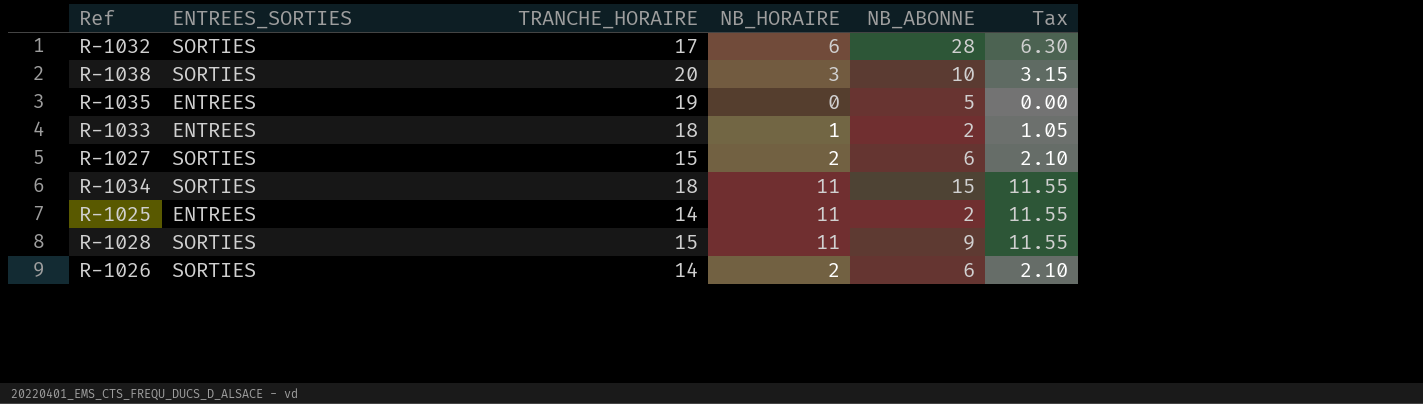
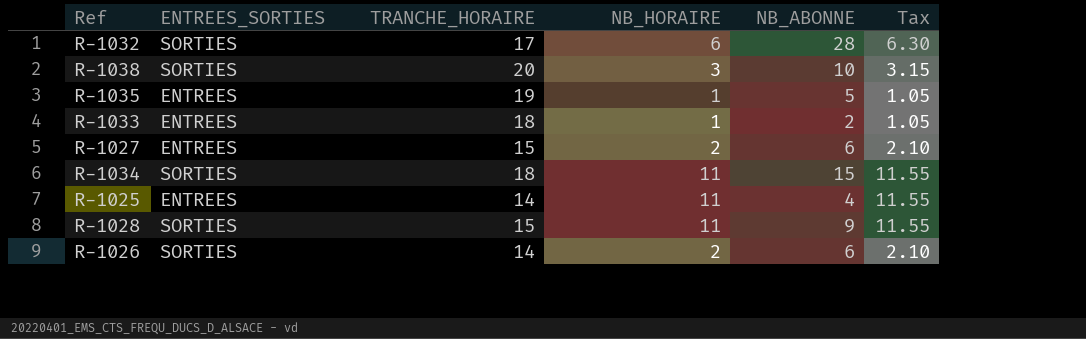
R-1035 | NB_HORAIRE: 0 -> 1
R-1035 | Tax: 0.00 -> 1.05
R-1027 | ENTREES_SORTIES: SORTIES -> ENTREES
R-1025 | NB_ABONNE: 2 -> 4

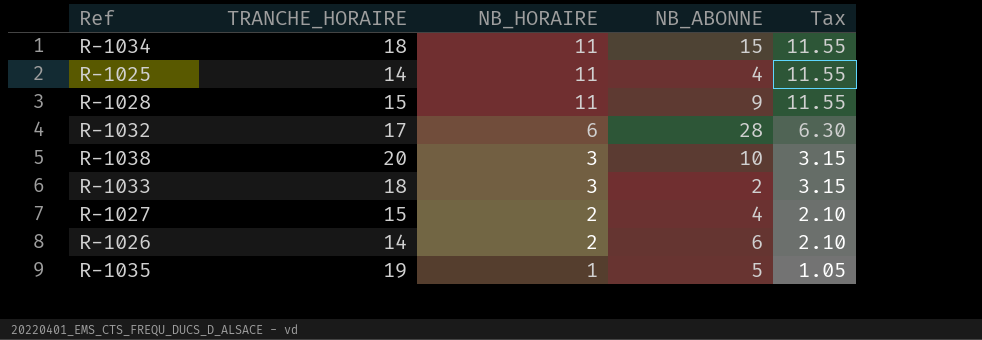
row order: none -> NB_HORAIRE descending
column ENTREES_SORTIES | position: 2 -> none
R-1033 | NB_HORAIRE: 1 -> 3
R-1033 | Tax: 1.05 -> 3.15
R-1027 | NB_ABONNE: 6 -> 4

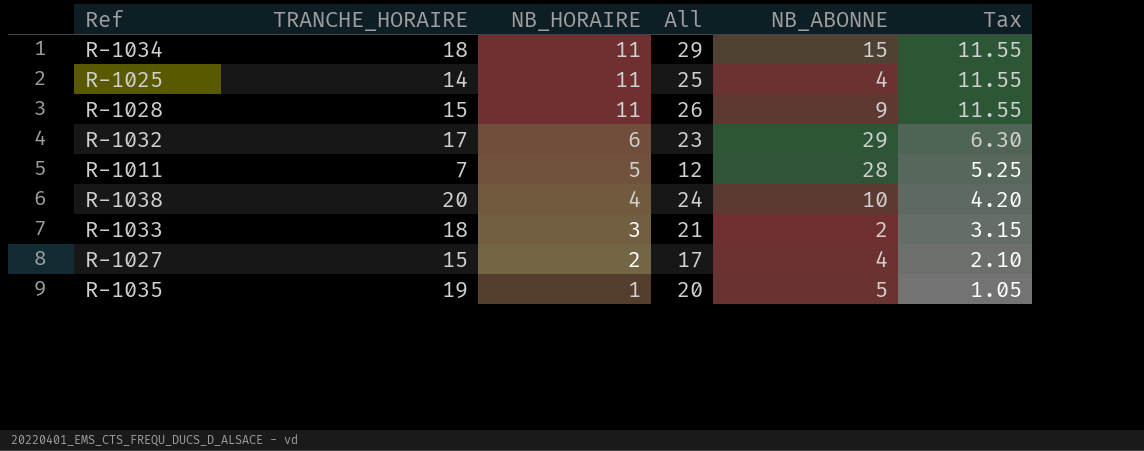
column All | formula: none -> [TRANCHE_HORAIRE] + [NB_HORAIRE]
row R-1026: 14 | 2 | 6 | 2.10 -> none
R-1032 | NB_ABONNE: 28 -> 29
row R-1011: none -> 7 | 5 | 12 | 28 | 5.25
R-1038 | NB_HORAIRE: 3 -> 4
R-1038 | Tax: 3.15 -> 4.20

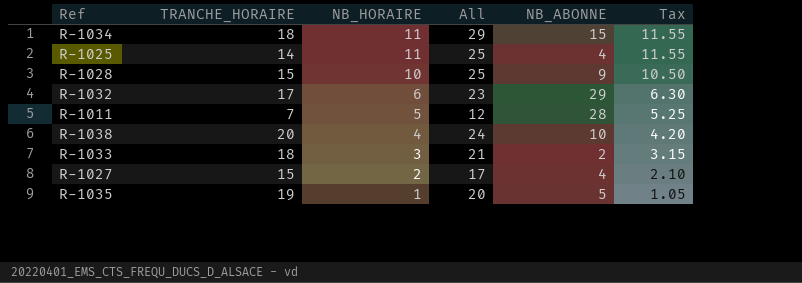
R-1028 | NB_HORAIRE: 11 -> 10
R-1028 | All: 26 -> 25
R-1028 | Tax: 11.55 -> 10.50

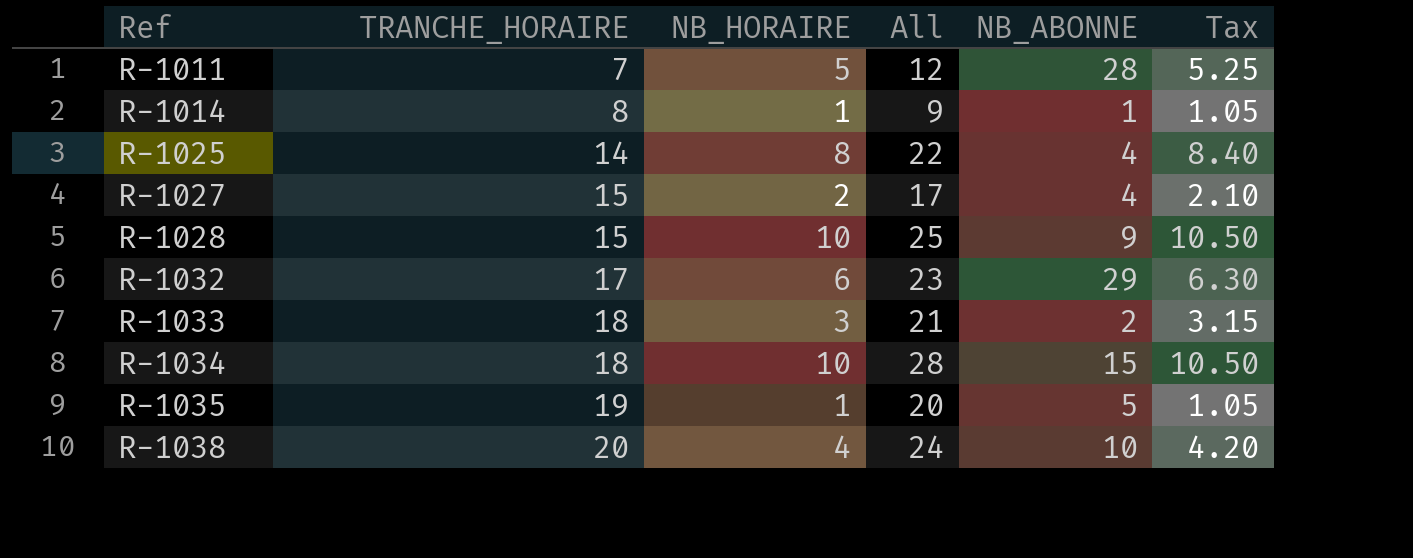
row order: NB_HORAIRE descending -> Ref ascending
row R-1014: none -> 8 | 1 | 9 | 1 | 1.05
R-1025 | NB_HORAIRE: 11 -> 8
R-1025 | All: 25 -> 22
R-1025 | Tax: 11.55 -> 8.40
R-1034 | NB_HORAIRE: 11 -> 10
R-1034 | All: 29 -> 28
R-1034 | Tax: 11.55 -> 10.50

